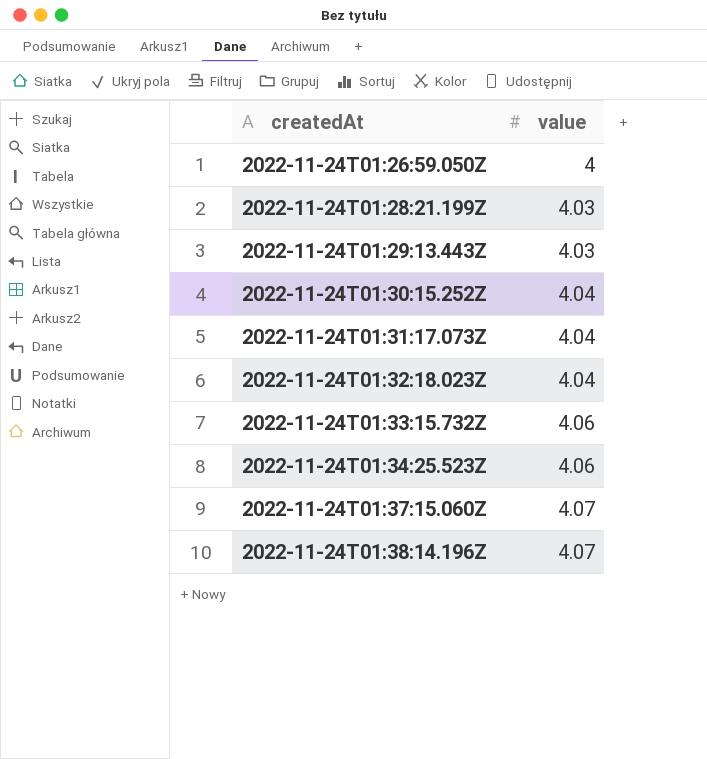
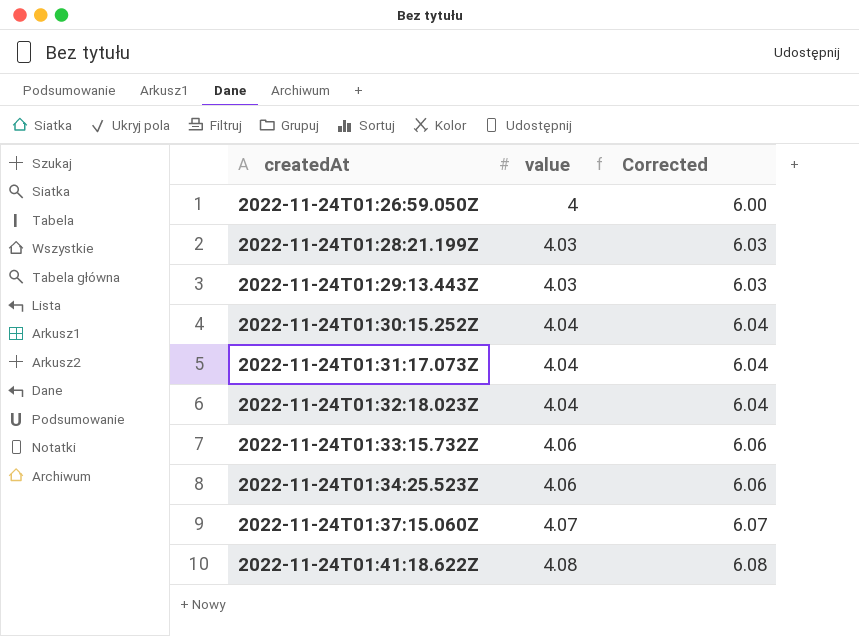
column Corrected | formula: none -> [value] + 2
row 2022-11-24T01:38:14.196Z: 4.07 -> none
row 2022-11-24T01:41:18.622Z: none -> 4.08 | 6.08

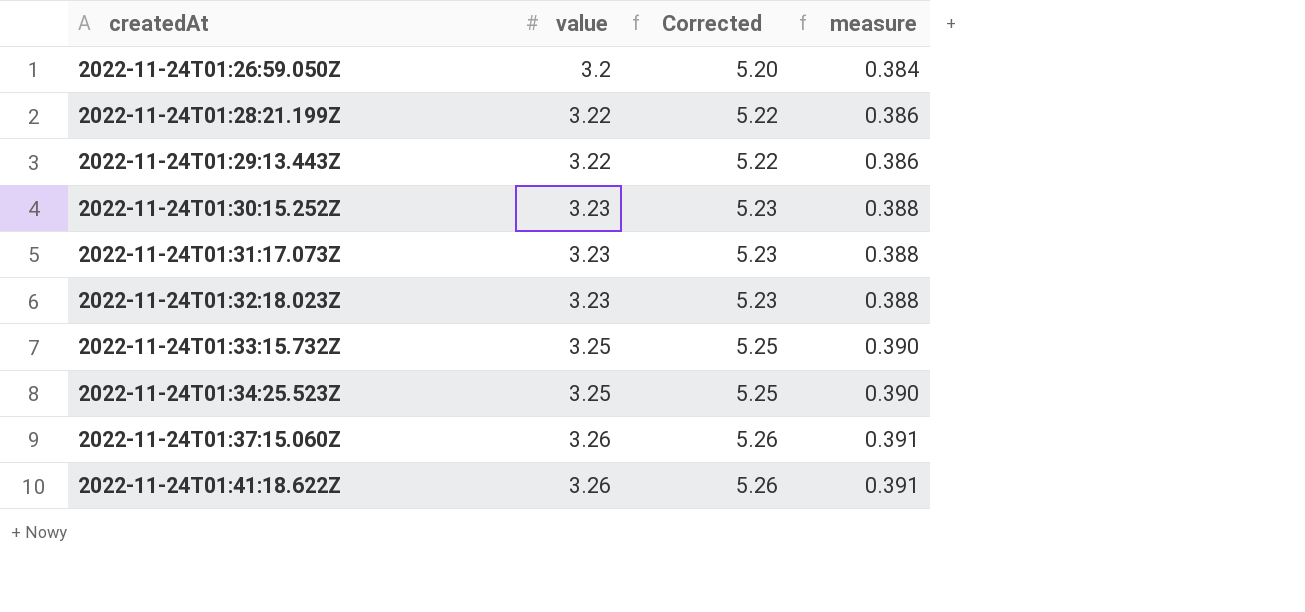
column measure | formula: none -> [value] * 0.12
2022-11-24T01:26:59.050Z | value: 4 -> 3.2
2022-11-24T01:26:59.050Z | Corrected: 6.00 -> 5.20
2022-11-24T01:28:21.199Z | value: 4.03 -> 3.22
2022-11-24T01:28:21.199Z | Corrected: 6.03 -> 5.22
2022-11-24T01:29:13.443Z | value: 4.03 -> 3.22
2022-11-24T01:29:13.443Z | Corrected: 6.03 -> 5.22
2022-11-24T01:30:15.252Z | value: 4.04 -> 3.23
2022-11-24T01:30:15.252Z | Corrected: 6.04 -> 5.23
2022-11-24T01:31:17.073Z | value: 4.04 -> 3.23
2022-11-24T01:31:17.073Z | Corrected: 6.04 -> 5.23
2022-11-24T01:32:18.023Z | value: 4.04 -> 3.23
2022-11-24T01:32:18.023Z | Corrected: 6.04 -> 5.23
2022-11-24T01:33:15.732Z | value: 4.06 -> 3.25
2022-11-24T01:33:15.732Z | Corrected: 6.06 -> 5.25
2022-11-24T01:34:25.523Z | value: 4.06 -> 3.25
2022-11-24T01:34:25.523Z | Corrected: 6.06 -> 5.25
2022-11-24T01:37:15.060Z | value: 4.07 -> 3.26
2022-11-24T01:37:15.060Z | Corrected: 6.07 -> 5.26
2022-11-24T01:41:18.622Z | value: 4.08 -> 3.26
2022-11-24T01:41:18.622Z | Corrected: 6.08 -> 5.26

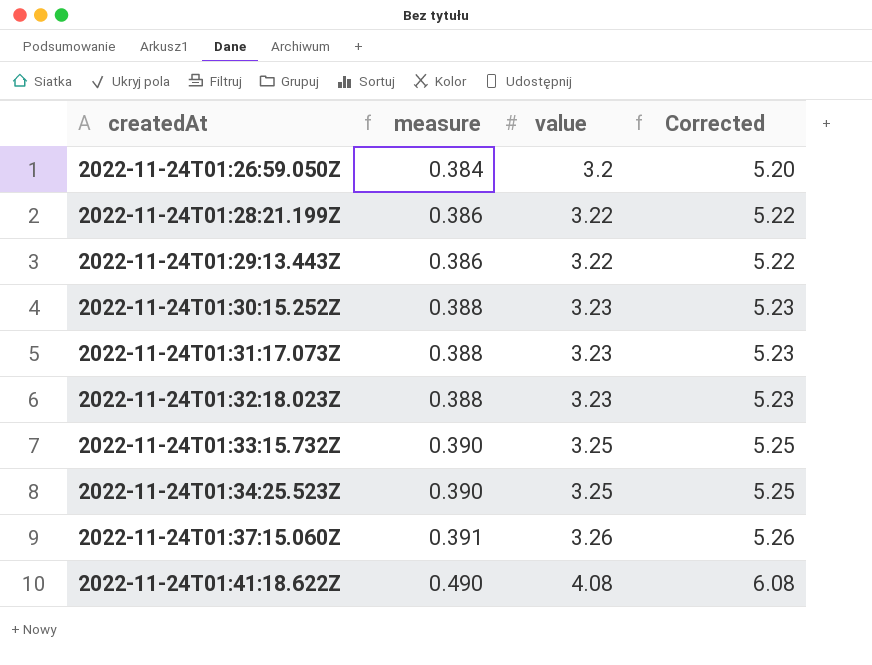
column measure | position: 4 -> 2
2022-11-24T01:41:18.622Z | measure: 0.391 -> 0.490
2022-11-24T01:41:18.622Z | value: 3.26 -> 4.08
2022-11-24T01:41:18.622Z | Corrected: 5.26 -> 6.08

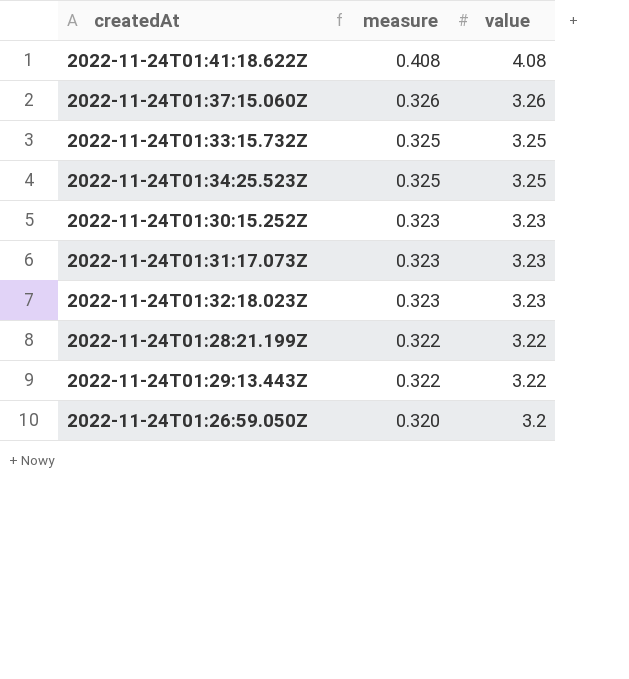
row order: createdAt ascending -> measure descending
column Corrected | formula: [value] + 2 -> none
column measure | formula: [value] * 0.12 -> [value] * 0.1

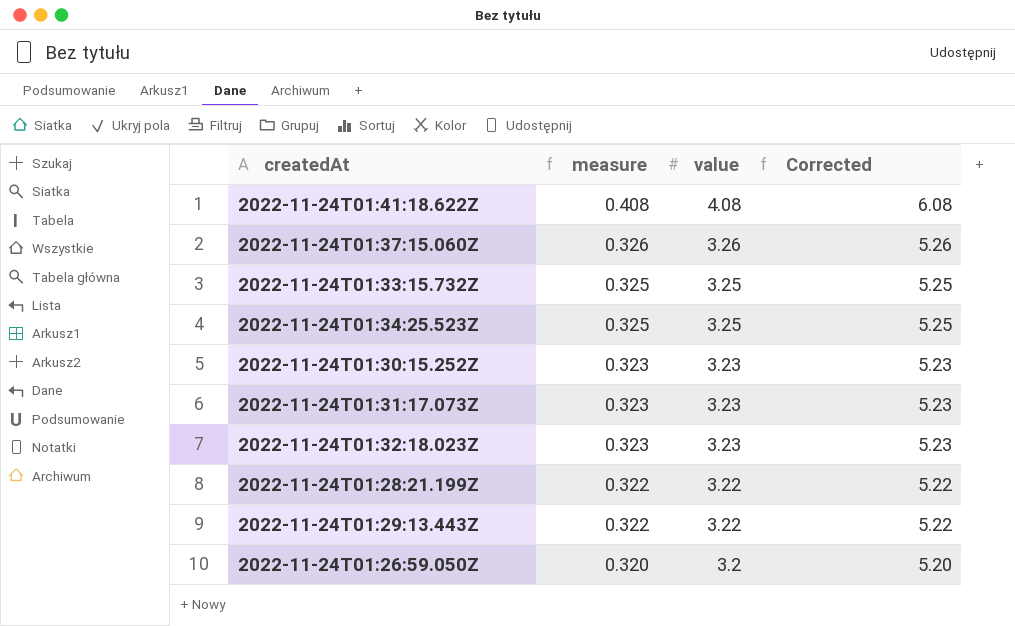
column Corrected | formula: none -> [value] + 2

